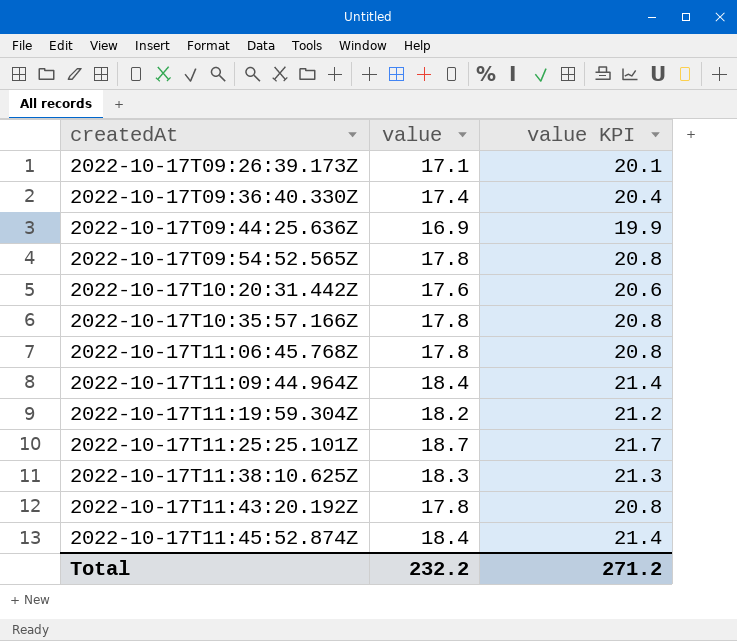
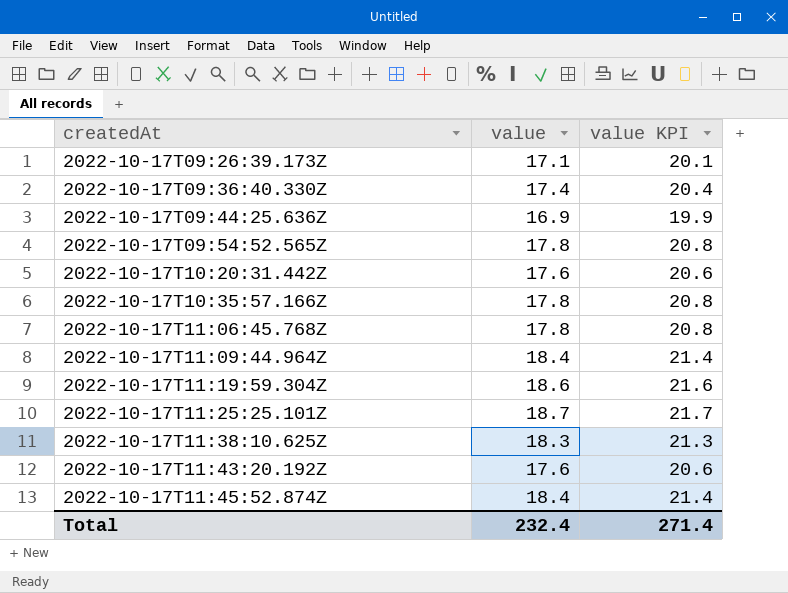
2022-10-17T11:19:59.304Z | value: 18.2 -> 18.6
2022-10-17T11:19:59.304Z | value KPI: 21.2 -> 21.6
2022-10-17T11:43:20.192Z | value: 17.8 -> 17.6
2022-10-17T11:43:20.192Z | value KPI: 20.8 -> 20.6
Total | value: 232.2 -> 232.4
Total | value KPI: 271.2 -> 271.4

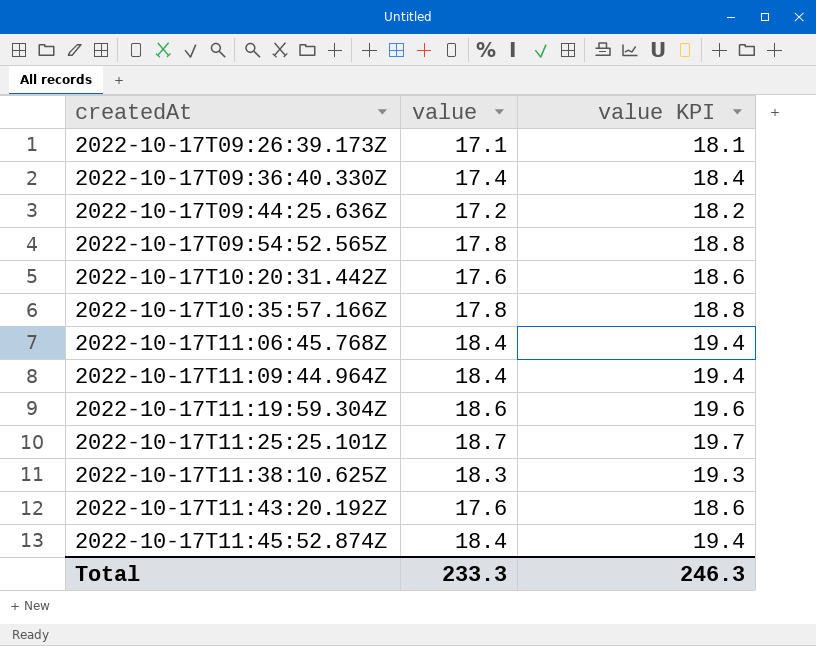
column value KPI | formula: [value] + 3 -> [value] + 1
2022-10-17T09:44:25.636Z | value: 16.9 -> 17.2
2022-10-17T11:06:45.768Z | value: 17.8 -> 18.4
Total | value: 232.4 -> 233.3
Total | value KPI: 271.4 -> 246.3

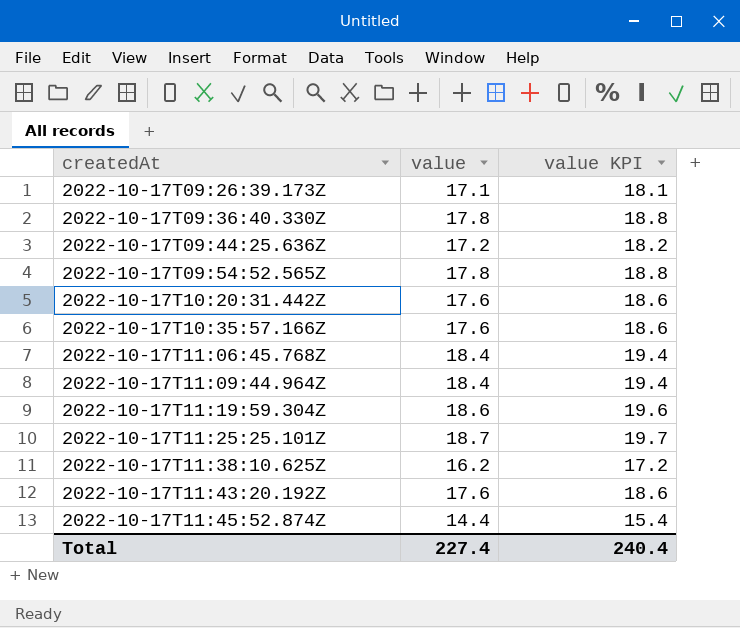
2022-10-17T09:36:40.330Z | value: 17.4 -> 17.8
2022-10-17T09:36:40.330Z | value KPI: 18.4 -> 18.8
2022-10-17T10:35:57.166Z | value: 17.8 -> 17.6
2022-10-17T10:35:57.166Z | value KPI: 18.8 -> 18.6
2022-10-17T11:38:10.625Z | value: 18.3 -> 16.2
2022-10-17T11:38:10.625Z | value KPI: 19.3 -> 17.2
2022-10-17T11:45:52.874Z | value: 18.4 -> 14.4
2022-10-17T11:45:52.874Z | value KPI: 19.4 -> 15.4
Total | value: 233.3 -> 227.4
Total | value KPI: 246.3 -> 240.4

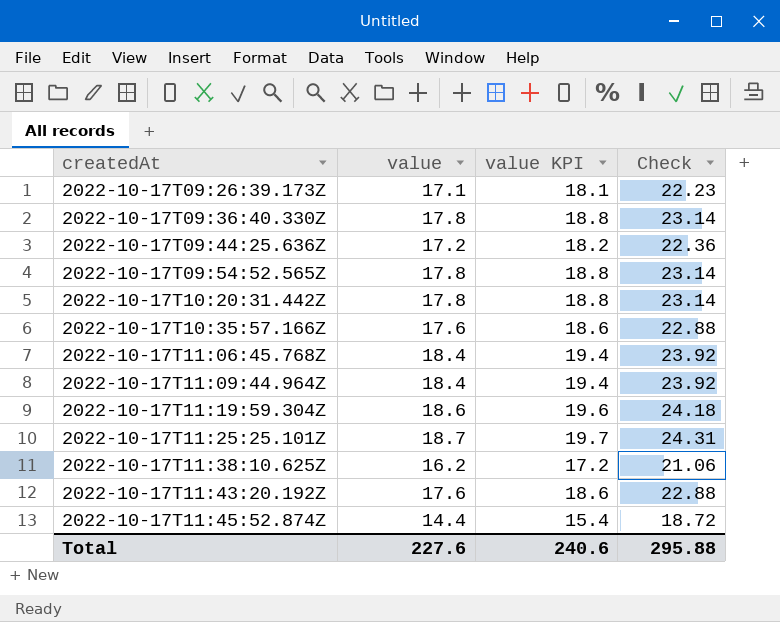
column Check | formula: none -> [value] * 1.3
2022-10-17T10:20:31.442Z | value: 17.6 -> 17.8
2022-10-17T10:20:31.442Z | value KPI: 18.6 -> 18.8
Total | value: 227.4 -> 227.6
Total | value KPI: 240.4 -> 240.6

